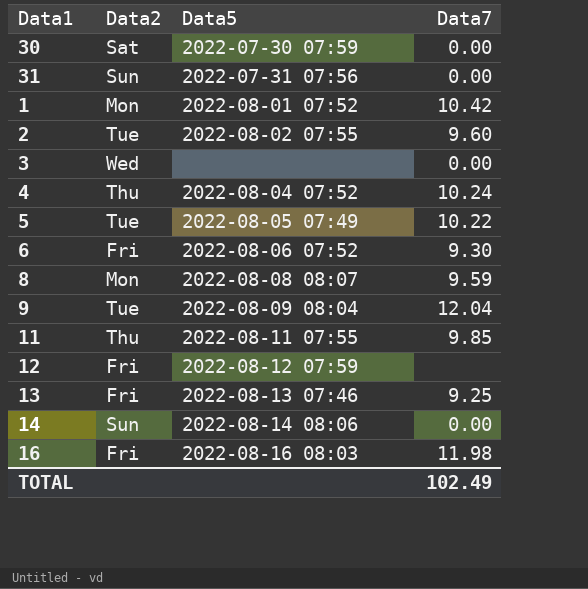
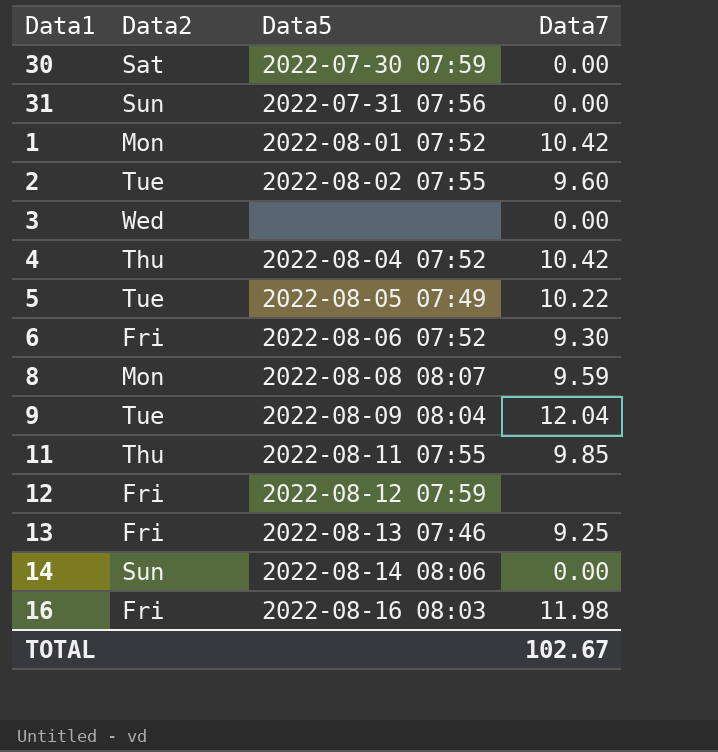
4 | Data7: 10.24 -> 10.42
TOTAL | Data7: 102.49 -> 102.67

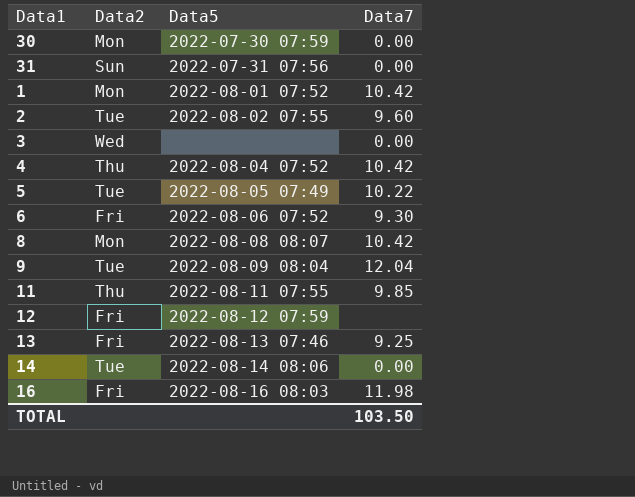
30 | Data2: Sat -> Mon
8 | Data7: 9.59 -> 10.42
14 | Data2: Sun -> Tue
TOTAL | Data7: 102.67 -> 103.50

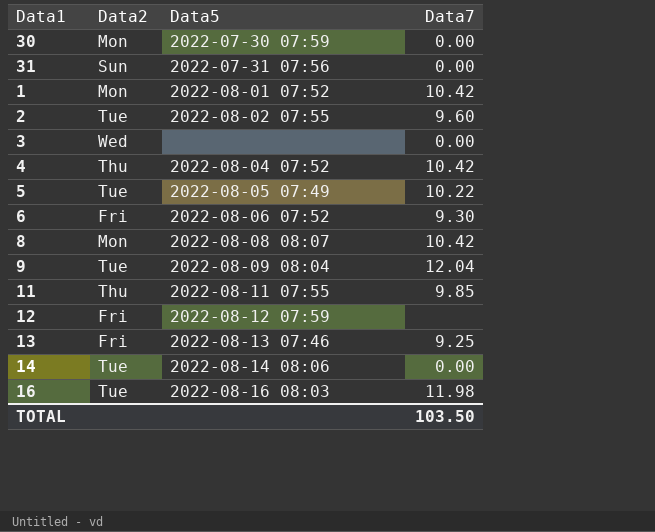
16 | Data2: Fri -> Tue

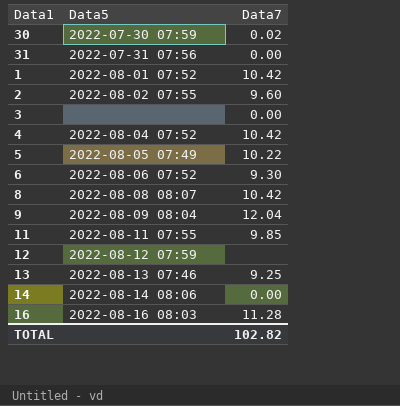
column Data2 | position: 2 -> none
30 | Data7: 0.00 -> 0.02
16 | Data7: 11.98 -> 11.28
TOTAL | Data7: 103.50 -> 102.82

